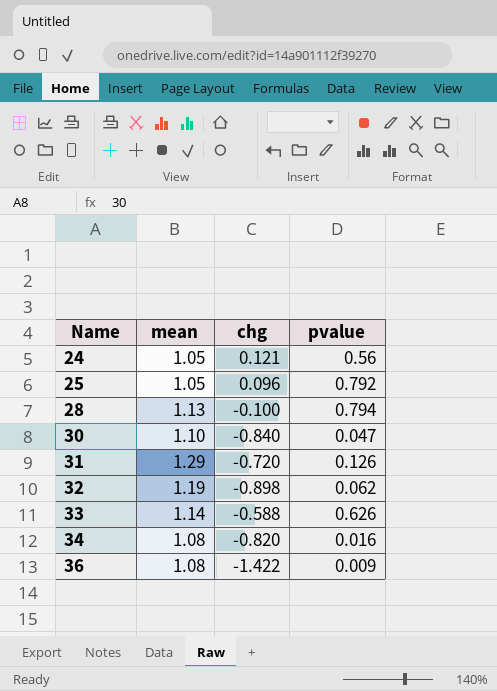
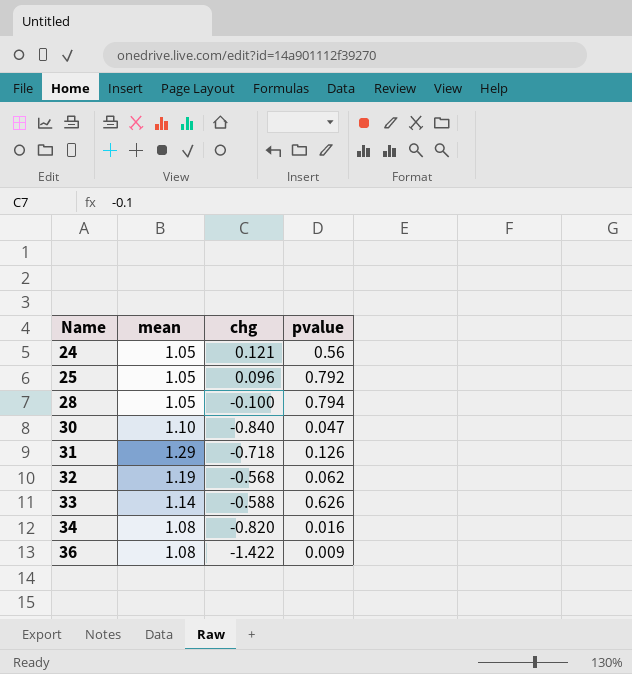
28 | mean: 1.13 -> 1.05
31 | chg: -0.720 -> -0.718
32 | chg: -0.898 -> -0.568

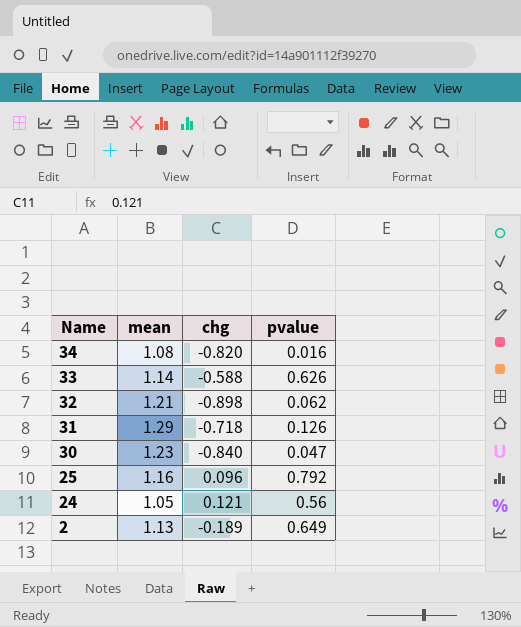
row order: Name ascending -> Name descending
row 28: 1.05 | -0.100 | 0.794 -> none
row 36: 1.08 | -1.422 | 0.009 -> none
32 | mean: 1.19 -> 1.21
32 | chg: -0.568 -> -0.898
30 | mean: 1.10 -> 1.23
25 | mean: 1.05 -> 1.16
row 2: none -> 1.13 | -0.189 | 0.649

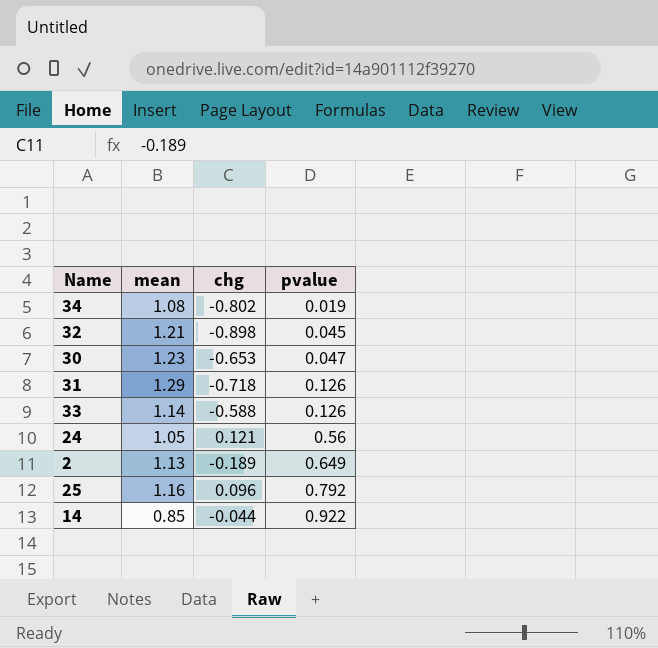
row order: Name descending -> pvalue ascending
34 | chg: -0.820 -> -0.802
34 | pvalue: 0.016 -> 0.019
32 | pvalue: 0.062 -> 0.045
30 | chg: -0.840 -> -0.653
33 | pvalue: 0.626 -> 0.126
row 14: none -> 0.85 | -0.044 | 0.922

